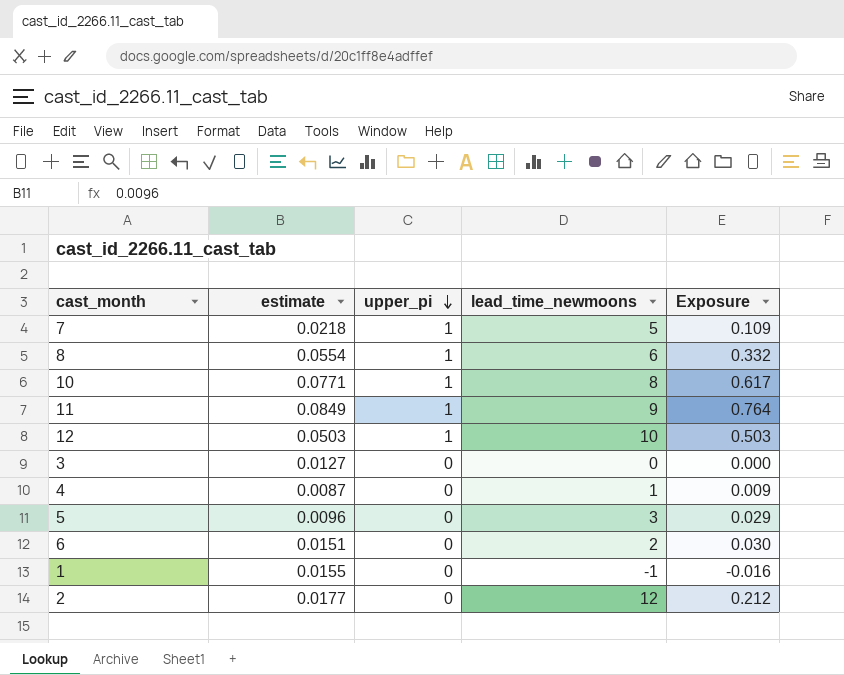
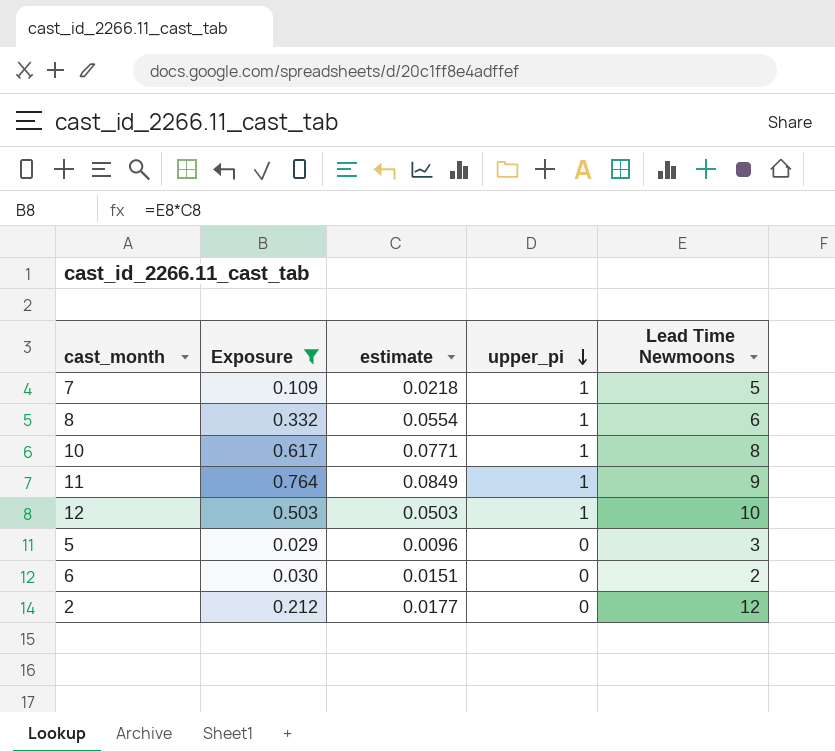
filter: none -> Exposure >= 0.029
column Exposure | position: 5 -> 2
column name: lead_time_newmoons -> Lead Time Newmoons

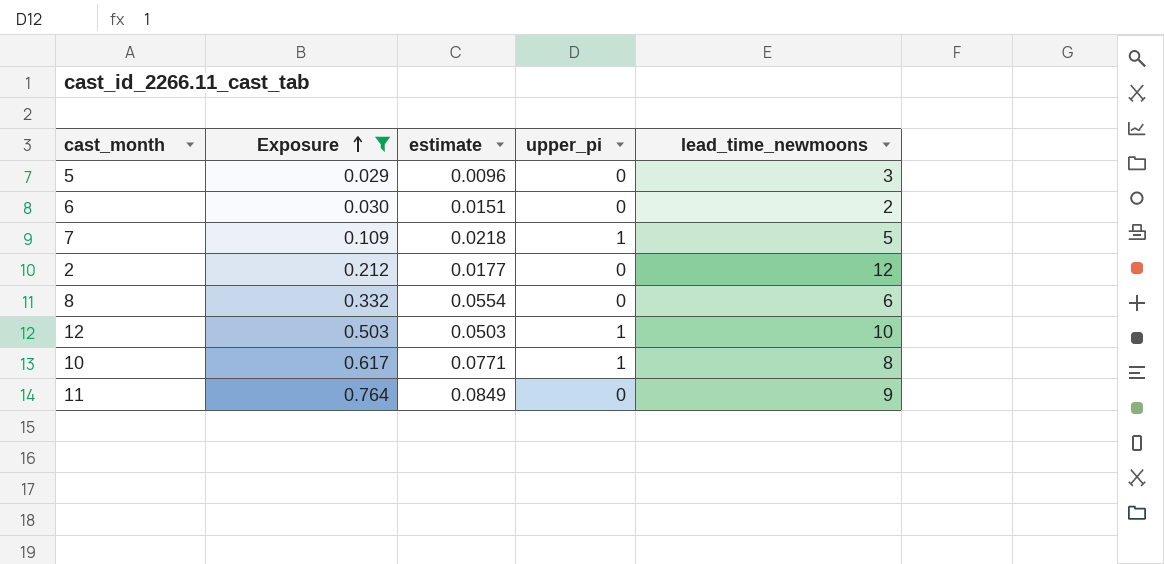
row order: upper_pi descending -> Exposure ascending
column name: Lead Time Newmoons -> lead_time_newmoons
8 | upper_pi: 1 -> 0
11 | upper_pi: 1 -> 0

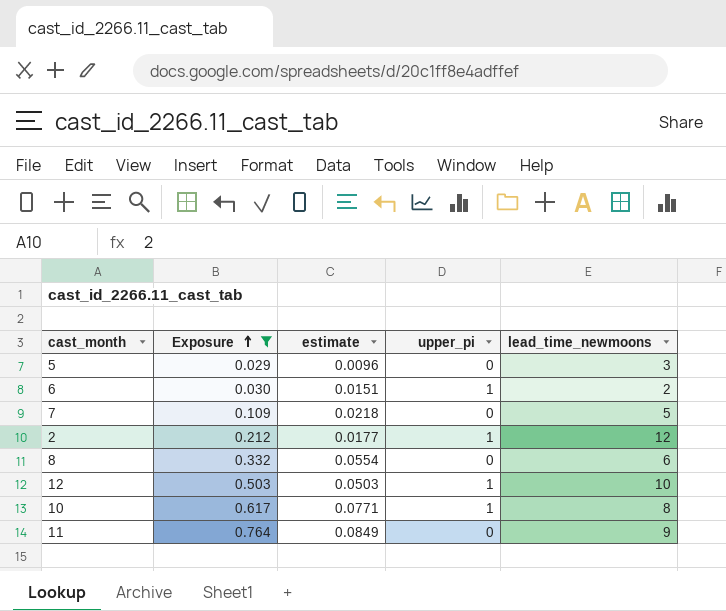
6 | upper_pi: 0 -> 1
7 | upper_pi: 1 -> 0
2 | upper_pi: 0 -> 1

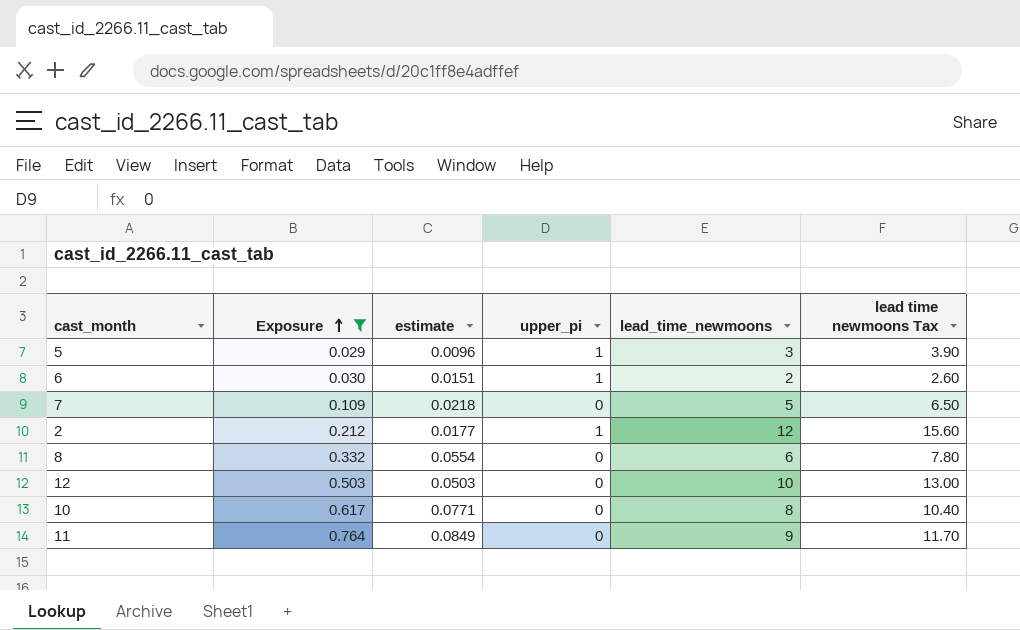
column lead time newmoons Tax | formula: none -> [lead_time_newmoons] * 1.3
5 | upper_pi: 0 -> 1
12 | upper_pi: 1 -> 0
10 | upper_pi: 1 -> 0

